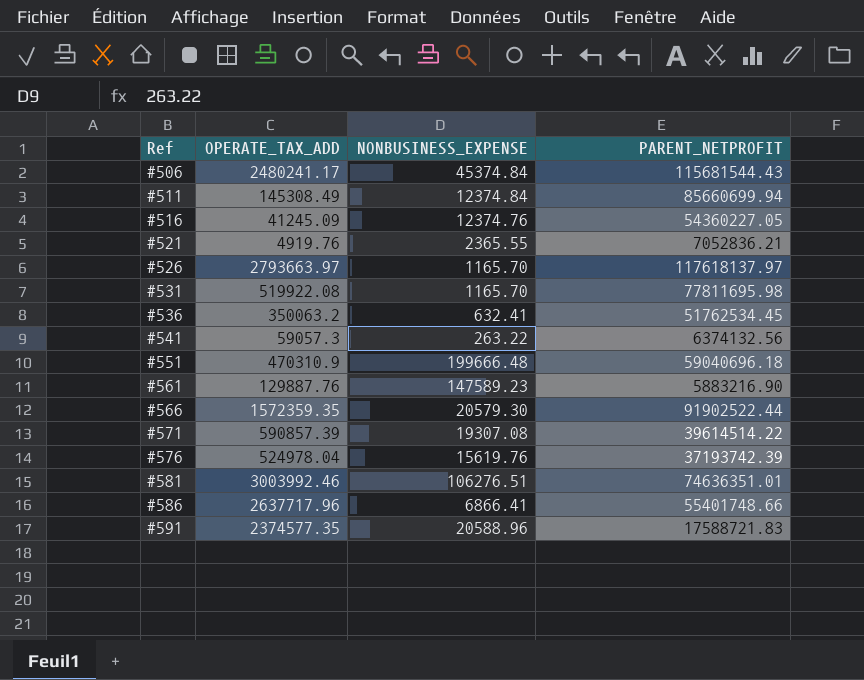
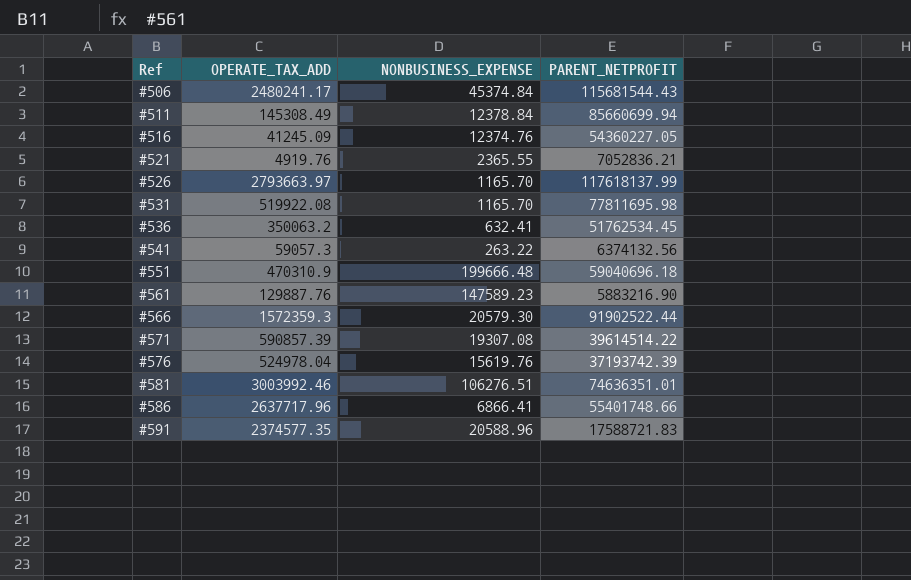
#511 | NONBUSINESS_EXPENSE: 12374.84 -> 12378.84
#526 | PARENT_NETPROFIT: 117618137.97 -> 117618137.99
#566 | OPERATE_TAX_ADD: 1572359.35 -> 1572359.3

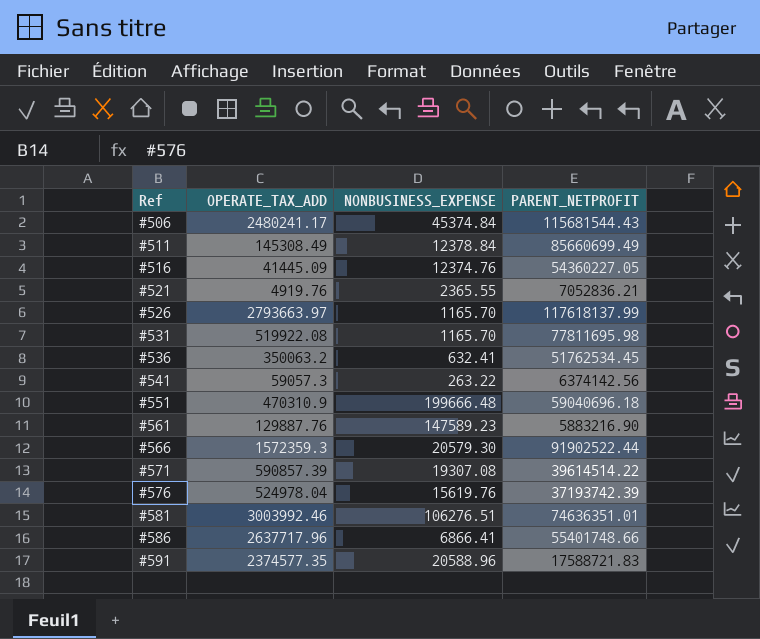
#511 | PARENT_NETPROFIT: 85660699.94 -> 85660699.49
#516 | OPERATE_TAX_ADD: 41245.09 -> 41445.09
#541 | PARENT_NETPROFIT: 6374132.56 -> 6374142.56

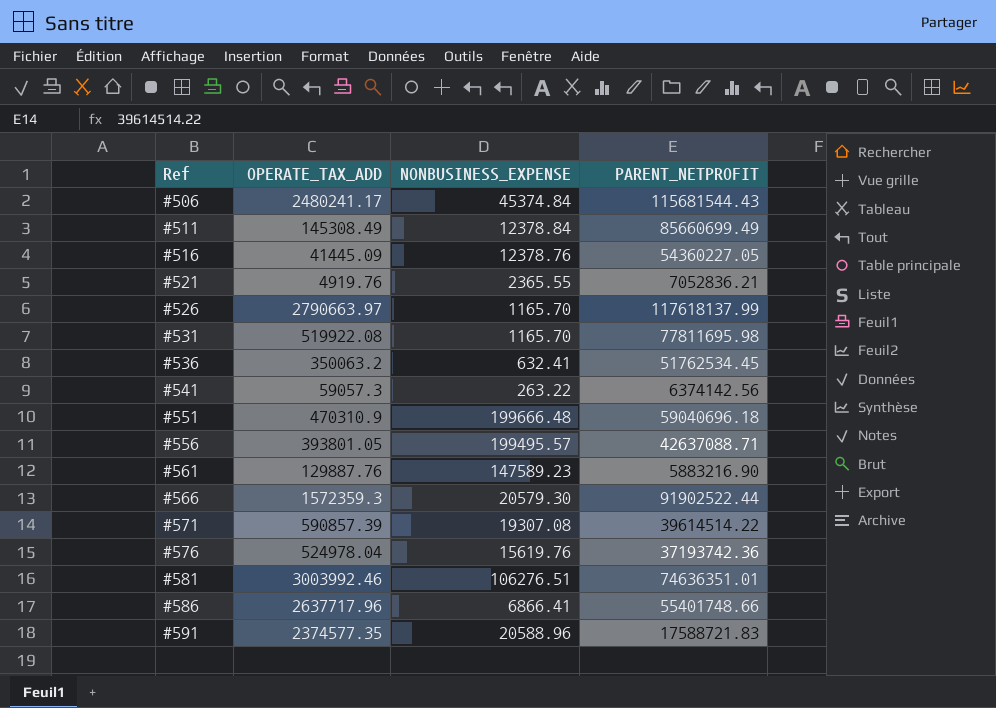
#516 | NONBUSINESS_EXPENSE: 12374.76 -> 12378.76
#526 | OPERATE_TAX_ADD: 2793663.97 -> 2790663.97
row #556: none -> 393801.05 | 199495.57 | 42637088.71
#576 | PARENT_NETPROFIT: 37193742.39 -> 37193742.36

